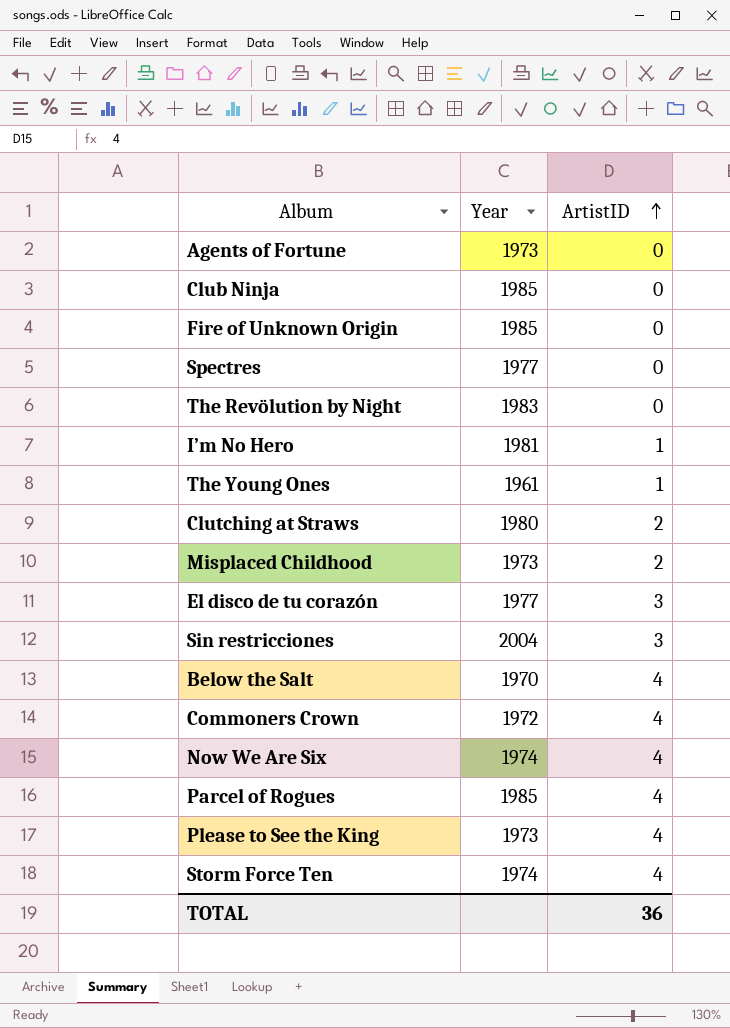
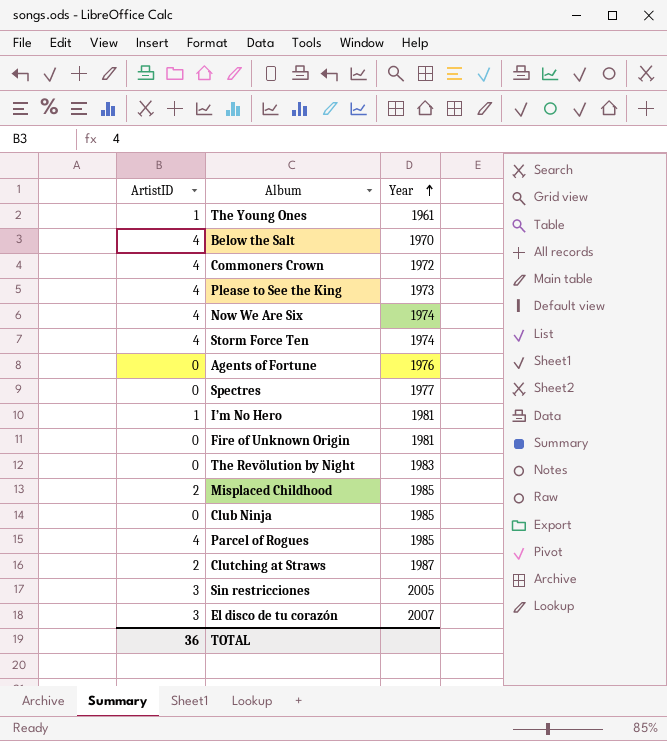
row order: ArtistID ascending -> Year ascending
column ArtistID | position: 3 -> 1
Agents of Fortune | Year: 1973 -> 1976
Fire of Unknown Origin | Year: 1985 -> 1981
Misplaced Childhood | Year: 1973 -> 1985
Clutching at Straws | Year: 1980 -> 1987
Sin restricciones | Year: 2004 -> 2005
El disco de tu corazón | Year: 1977 -> 2007

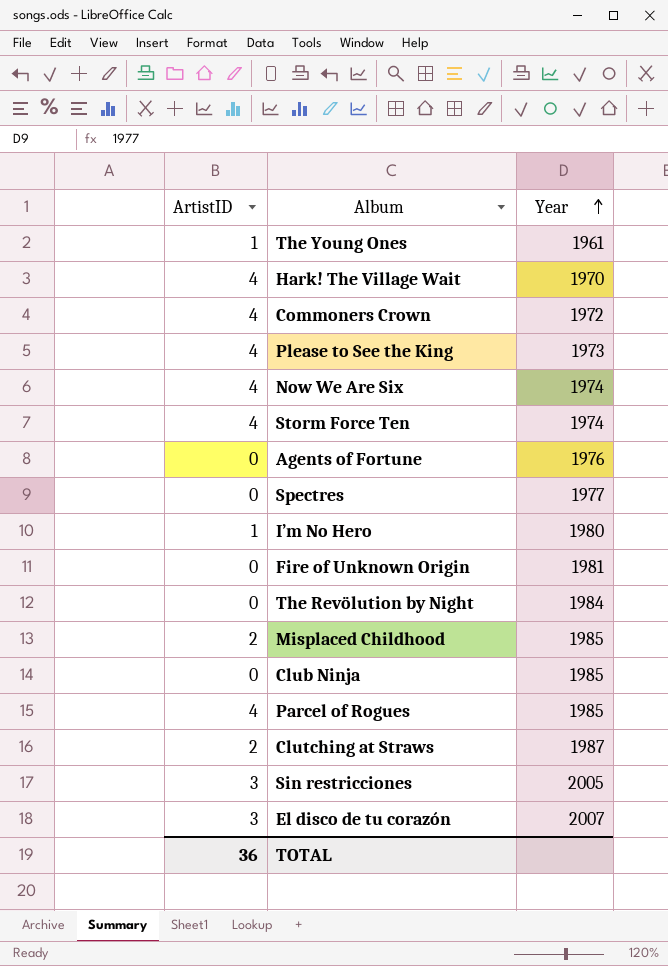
row Below the Salt: 4 | 1970 -> none
row Hark! The Village Wait: none -> 4 | 1970
I’m No Hero | Year: 1981 -> 1980
The Revölution by Night | Year: 1983 -> 1984

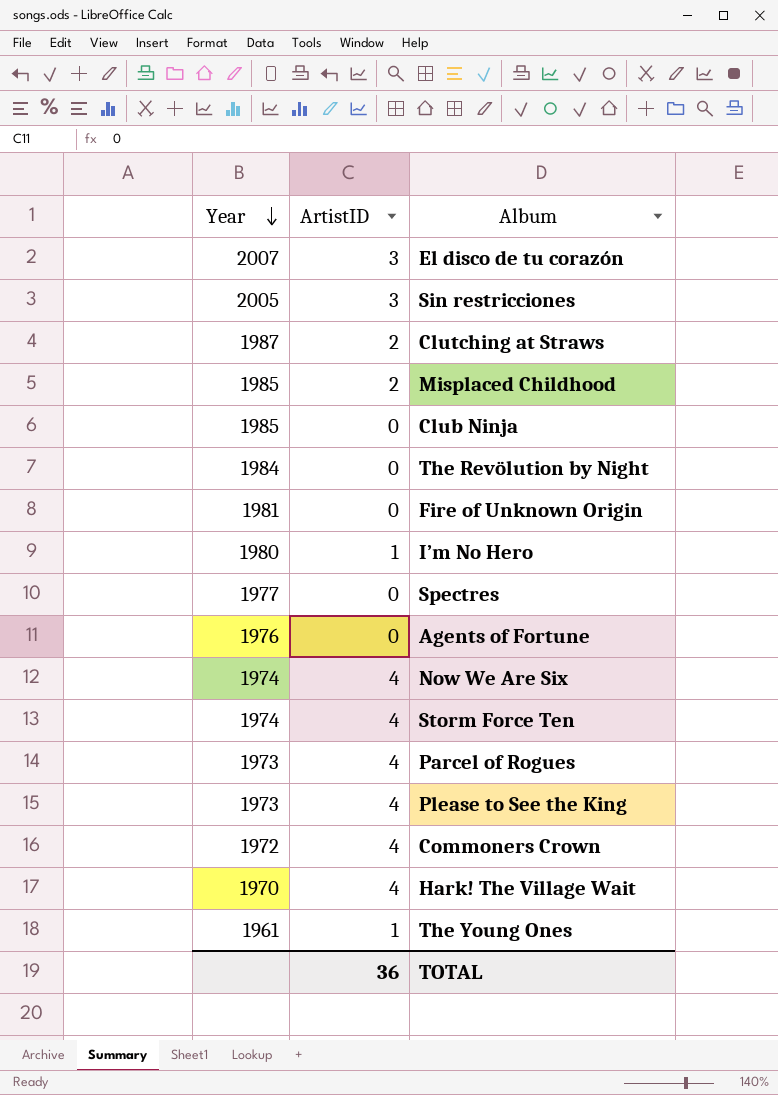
row order: Year ascending -> Year descending
column Year | position: 3 -> 1
Parcel of Rogues | Year: 1985 -> 1973

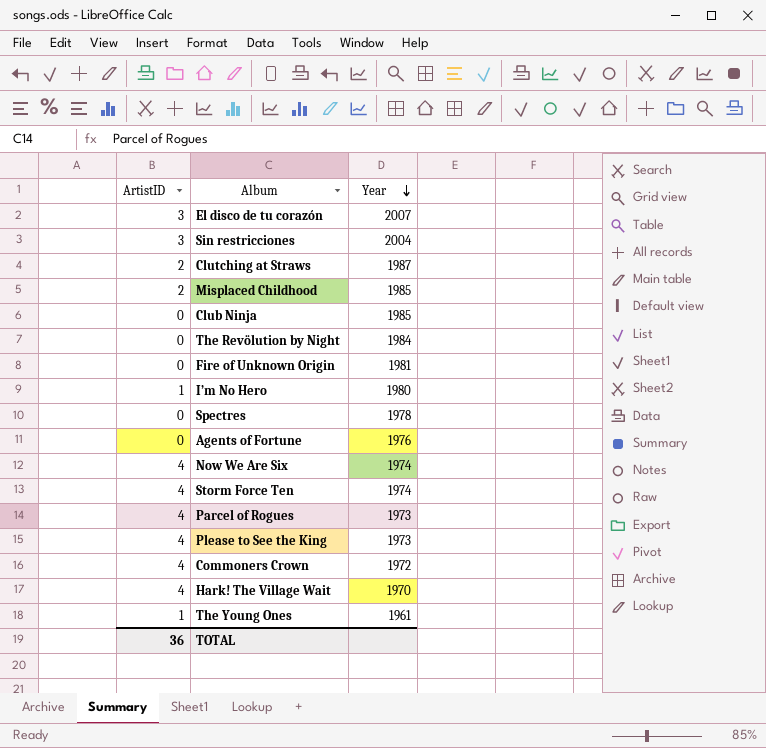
column Year | position: 1 -> 3
Sin restricciones | Year: 2005 -> 2004
Spectres | Year: 1977 -> 1978

